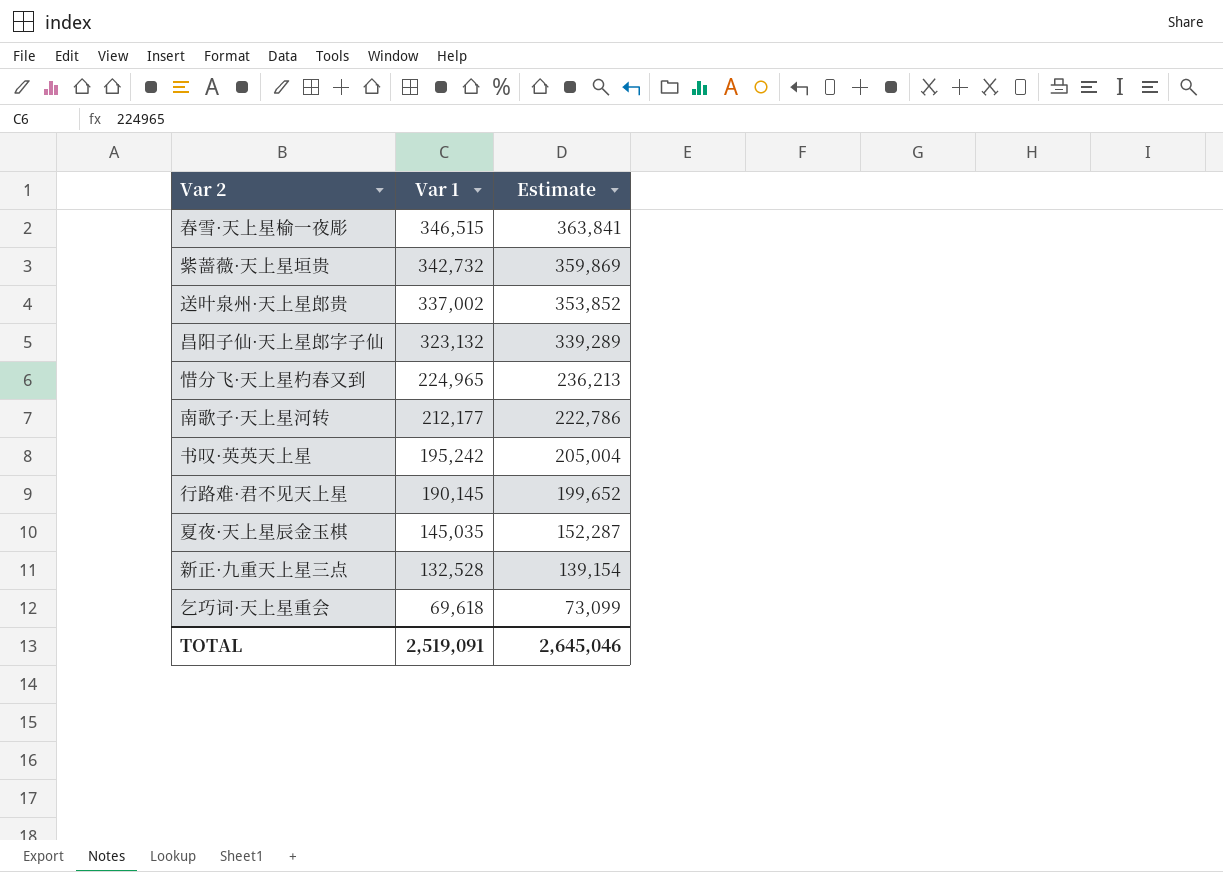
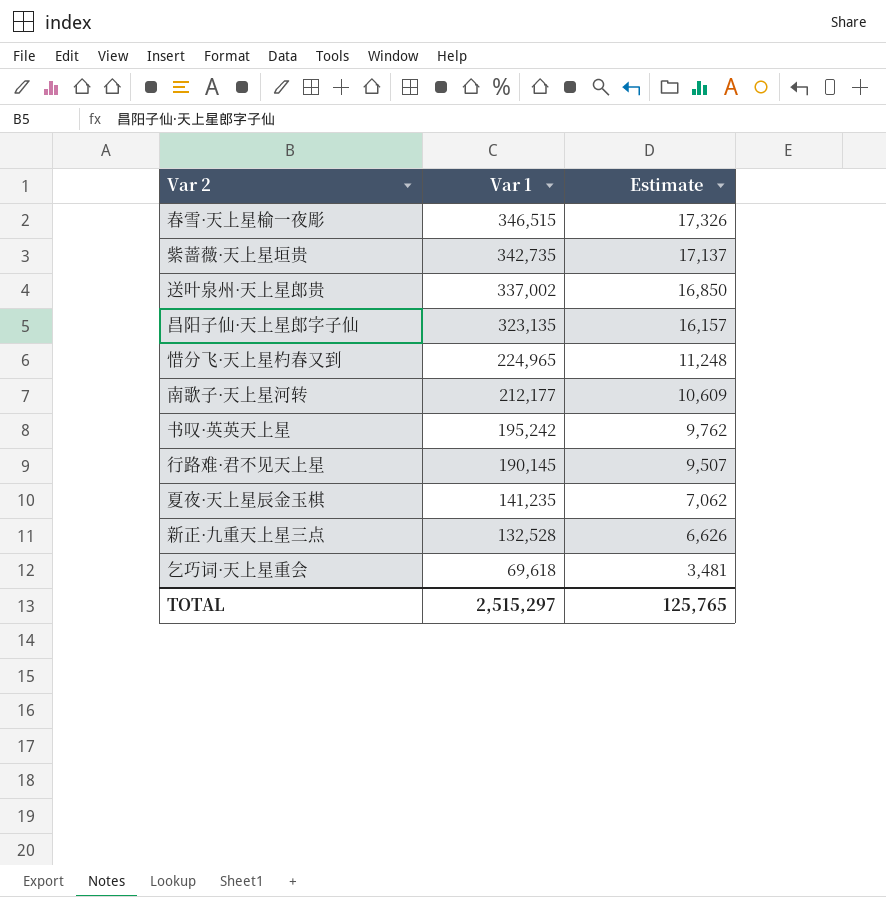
column Estimate | formula: [Var 1] * 1.05 -> [Var 1] * 0.05
紫蔷薇·天上星垣贵 | Var 1: 342,732 -> 342,735
昌阳子仙·天上星郎字子仙 | Var 1: 323,132 -> 323,135
夏夜·天上星辰金玉棋 | Var 1: 145,035 -> 141,235
TOTAL | Var 1: 2,519,091 -> 2,515,297
TOTAL | Estimate: 2,645,046 -> 125,765

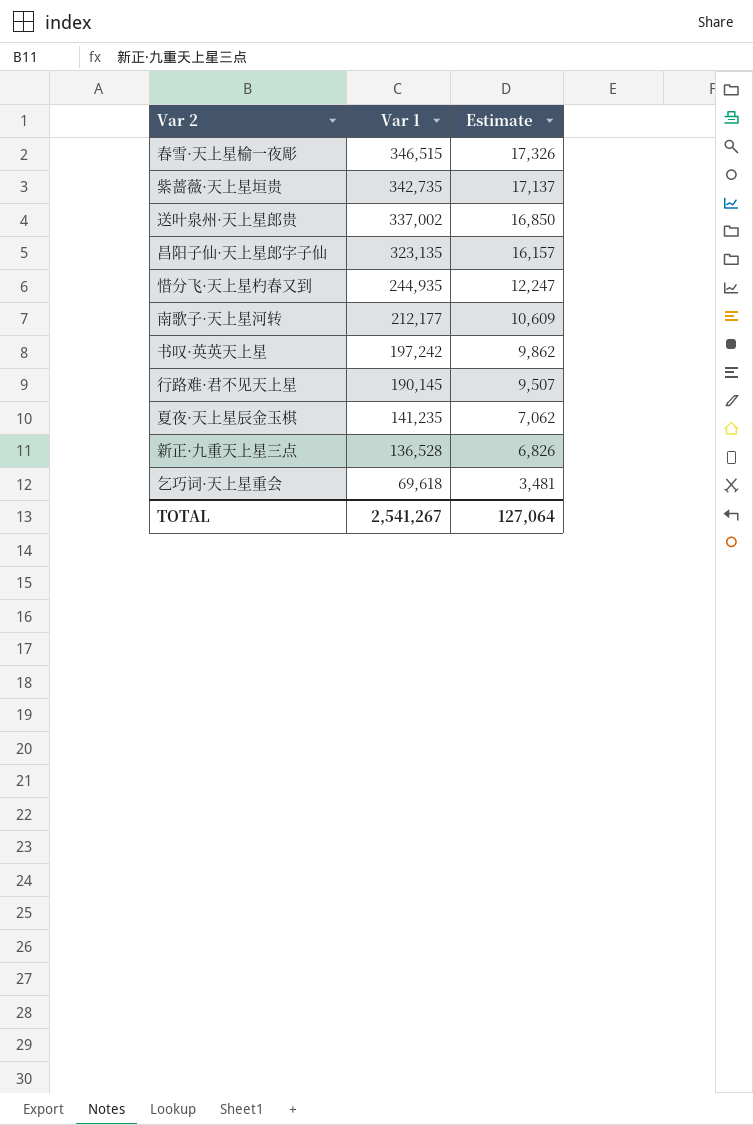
惜分飞·天上星杓春又到 | Var 1: 224,965 -> 244,935
惜分飞·天上星杓春又到 | Estimate: 11,248 -> 12,247
书叹·英英天上星 | Var 1: 195,242 -> 197,242
书叹·英英天上星 | Estimate: 9,762 -> 9,862
新正·九重天上星三点 | Var 1: 132,528 -> 136,528
新正·九重天上星三点 | Estimate: 6,626 -> 6,826
TOTAL | Var 1: 2,515,297 -> 2,541,267
TOTAL | Estimate: 125,765 -> 127,064

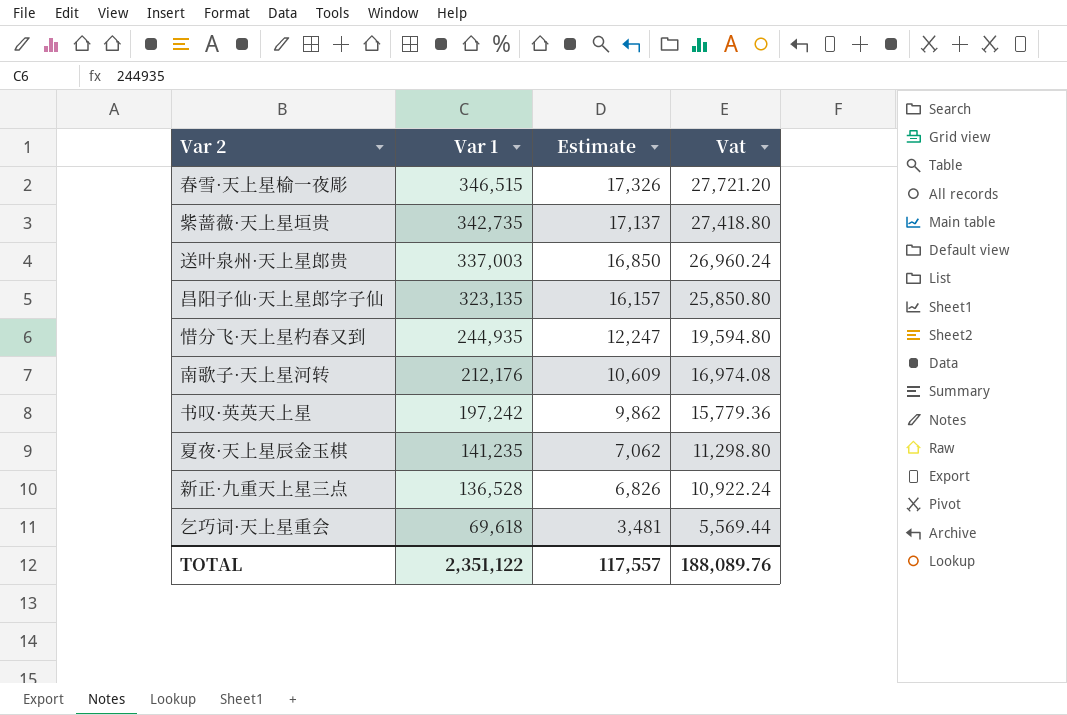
column Vat | formula: none -> [Var 1] * 0.08
row 行路难·君不见天上星: 190,145 | 9,507 -> none
送叶泉州·天上星郎贵 | Var 1: 337,002 -> 337,003
南歌子·天上星河转 | Var 1: 212,177 -> 212,176
TOTAL | Var 1: 2,541,267 -> 2,351,122
TOTAL | Estimate: 127,064 -> 117,557

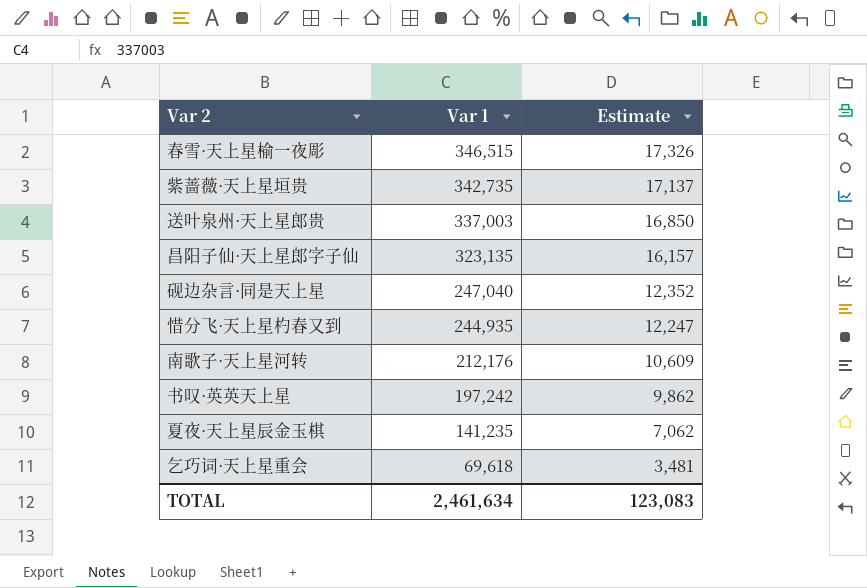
column Vat | formula: [Var 1] * 0.08 -> none
row 新正·九重天上星三点: 136,528 | 6,826 | 10,922.24 -> none
row 砚边杂言·同是天上星: none -> 247,040 | 12,352
TOTAL | Var 1: 2,351,122 -> 2,461,634
TOTAL | Estimate: 117,557 -> 123,083

